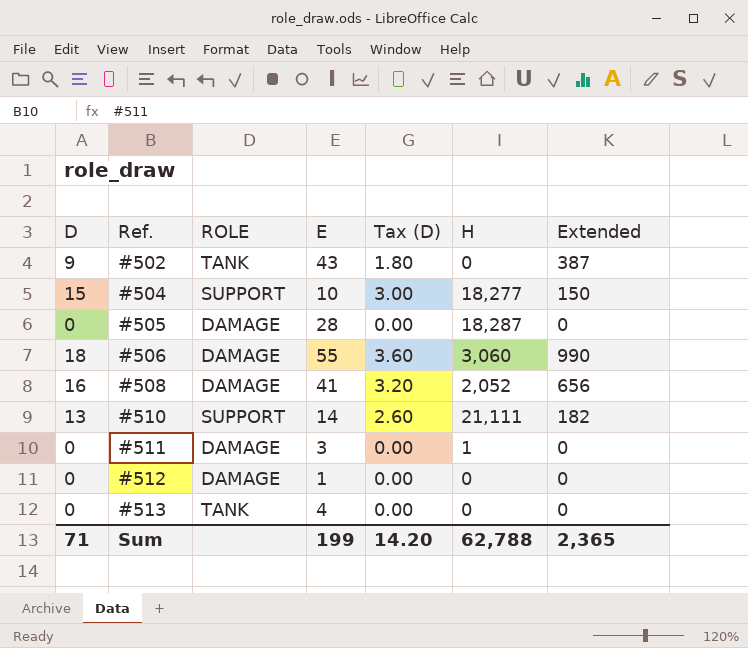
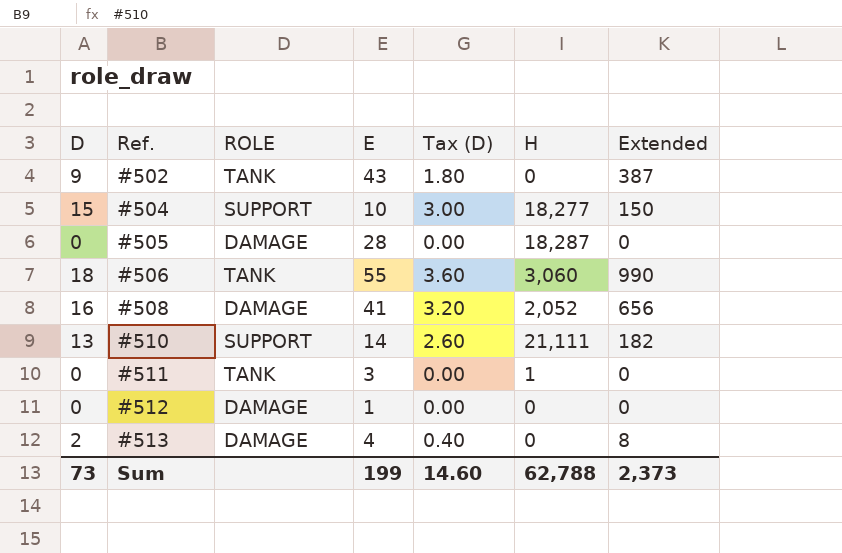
#506 | ROLE: DAMAGE -> TANK
#511 | ROLE: DAMAGE -> TANK
#513 | D: 0 -> 2
#513 | ROLE: TANK -> DAMAGE
#513 | Tax (D): 0.00 -> 0.40
#513 | Extended: 0 -> 8
Sum | D: 71 -> 73
Sum | Tax (D): 14.20 -> 14.60
Sum | Extended: 2,365 -> 2,373

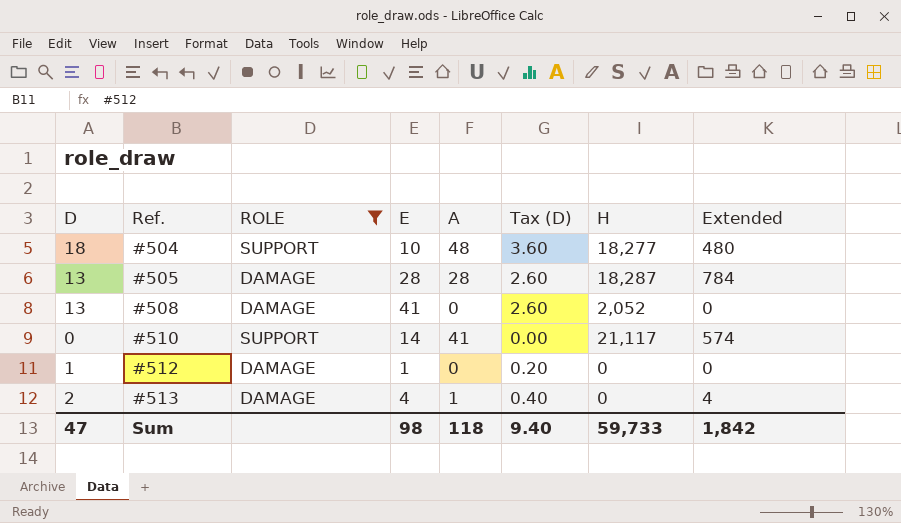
filter: none -> ROLE != TANK
column A | position: none -> 5
column Extended | formula: [D] * [E] -> [E] * [A]
#504 | D: 15 -> 18
#504 | Tax (D): 3.00 -> 3.60
#505 | D: 0 -> 13
#505 | Tax (D): 0.00 -> 2.60
#508 | D: 16 -> 13
#508 | Tax (D): 3.20 -> 2.60
#510 | D: 13 -> 0
#510 | Tax (D): 2.60 -> 0.00
#510 | H: 21,111 -> 21,117
#512 | D: 0 -> 1
#512 | Tax (D): 0.00 -> 0.20
Sum | D: 73 -> 47
Sum | E: 199 -> 98
Sum | Tax (D): 14.60 -> 9.40
Sum | H: 62,788 -> 59,733
Sum | Extended: 2,373 -> 1,842

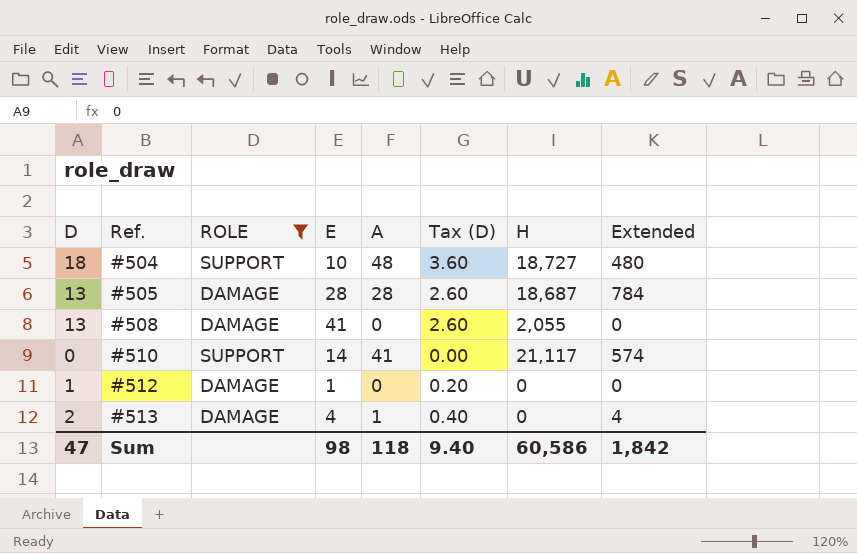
#504 | H: 18,277 -> 18,727
#505 | H: 18,287 -> 18,687
#508 | H: 2,052 -> 2,055
Sum | H: 59,733 -> 60,586

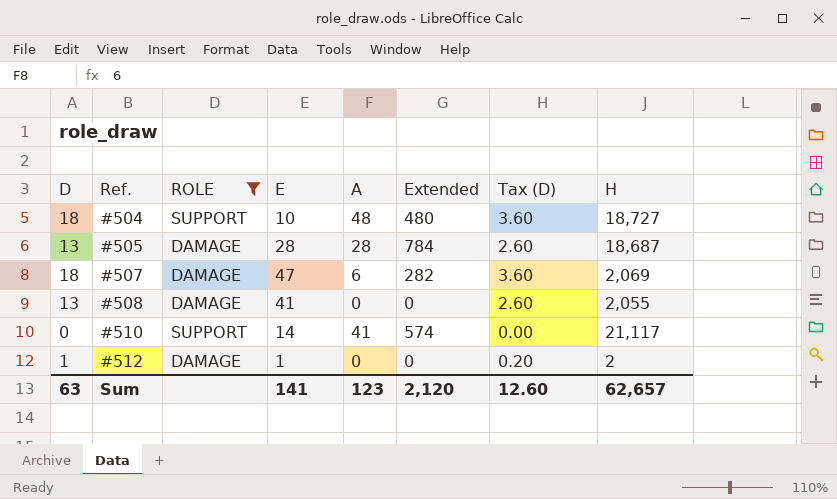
column Extended | position: 8 -> 6
row #513: 2 | DAMAGE | 4 | 1 | 0.40 | 0 | 4 -> none
row #507: none -> 18 | DAMAGE | 47 | 6 | 282 | 3.60 | 2,069
#512 | H: 0 -> 2
Sum | D: 47 -> 63
Sum | E: 98 -> 141
Sum | A: 118 -> 123
Sum | Extended: 1,842 -> 2,120
Sum | Tax (D): 9.40 -> 12.60
Sum | H: 60,586 -> 62,657

